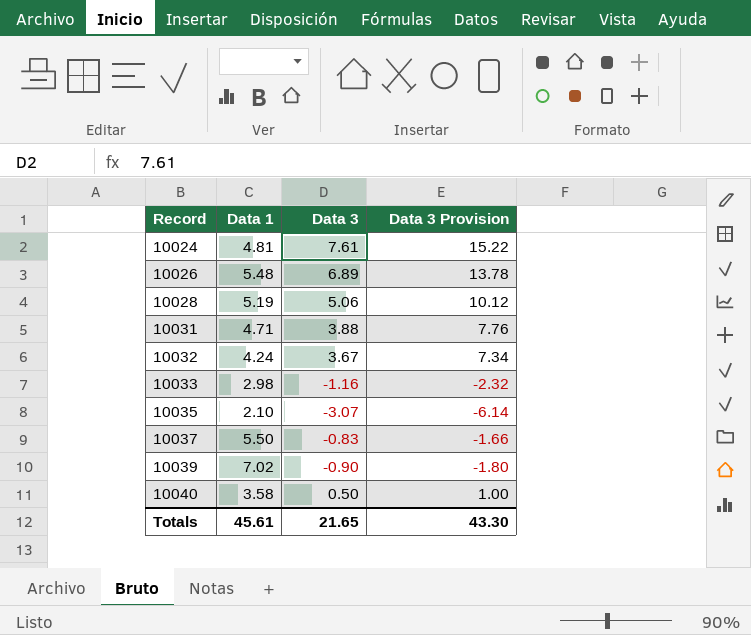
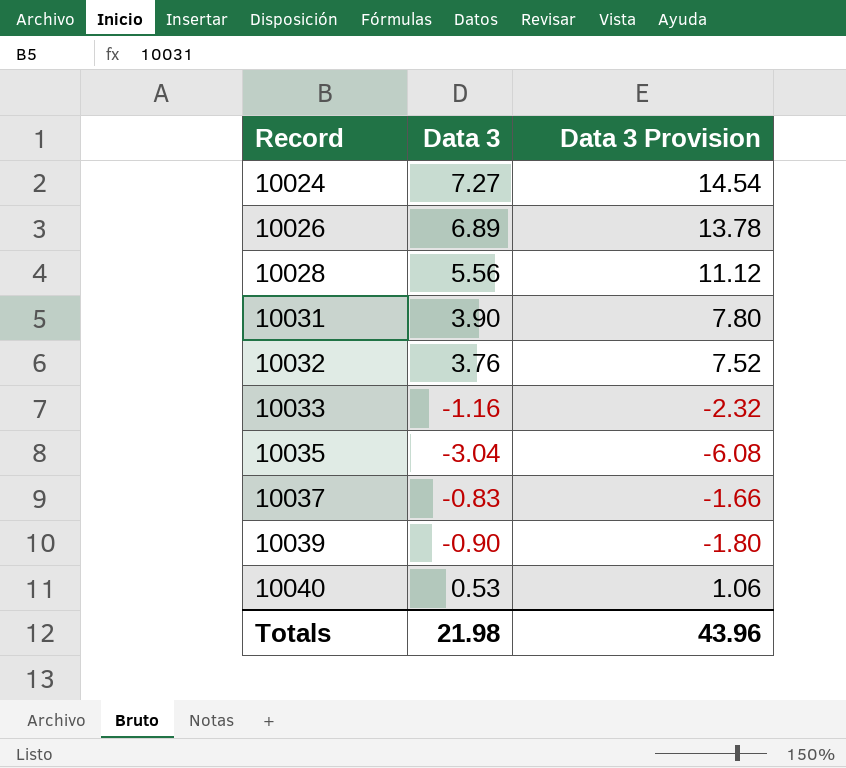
column Data 1 | position: 2 -> none
10024 | Data 3: 7.61 -> 7.27
10024 | Data 3 Provision: 15.22 -> 14.54
10028 | Data 3: 5.06 -> 5.56
10028 | Data 3 Provision: 10.12 -> 11.12
10031 | Data 3: 3.88 -> 3.90
10031 | Data 3 Provision: 7.76 -> 7.80
10032 | Data 3: 3.67 -> 3.76
10032 | Data 3 Provision: 7.34 -> 7.52
10035 | Data 3: -3.07 -> -3.04
10035 | Data 3 Provision: -6.14 -> -6.08
10040 | Data 3: 0.50 -> 0.53
10040 | Data 3 Provision: 1.00 -> 1.06
Totals | Data 3: 21.65 -> 21.98
Totals | Data 3 Provision: 43.30 -> 43.96

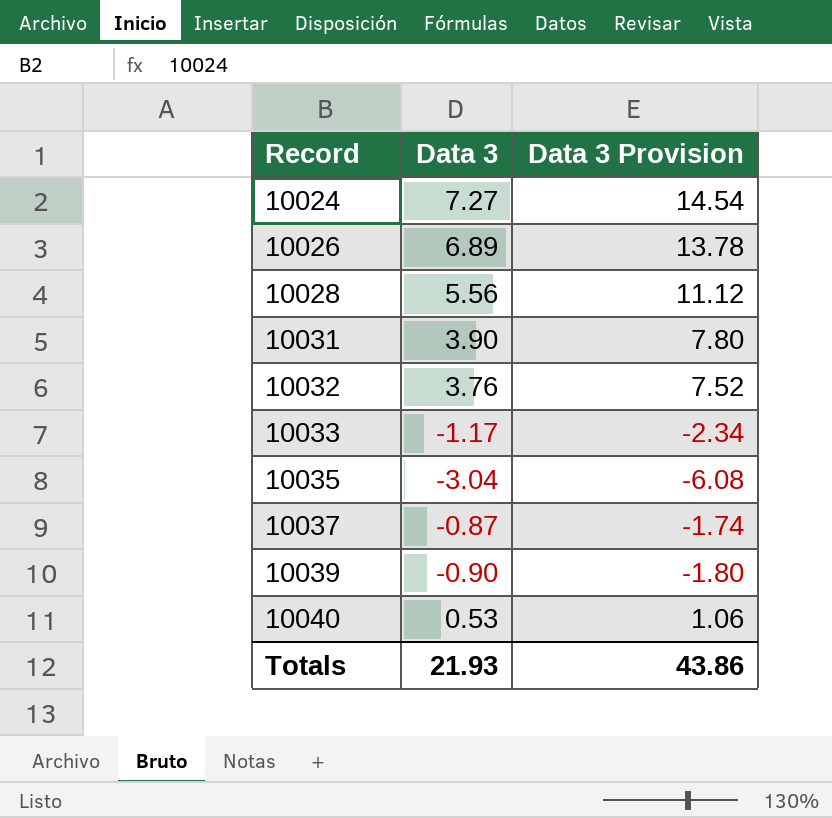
10033 | Data 3: -1.16 -> -1.17
10033 | Data 3 Provision: -2.32 -> -2.34
10037 | Data 3: -0.83 -> -0.87
10037 | Data 3 Provision: -1.66 -> -1.74
Totals | Data 3: 21.98 -> 21.93
Totals | Data 3 Provision: 43.96 -> 43.86

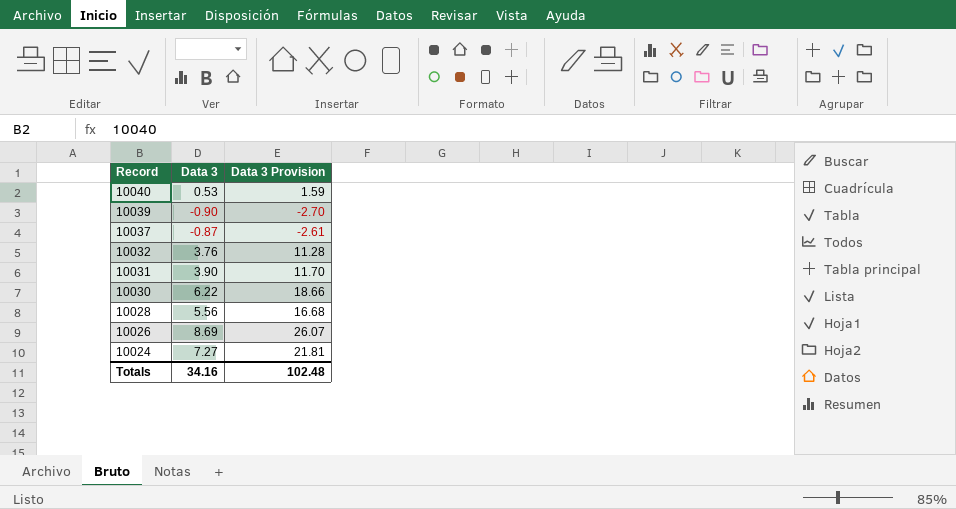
row order: Record ascending -> Record descending
column Data 3 Provision | formula: [Data 3] * 2 -> [Data 3] * 3
row 10033: -1.17 | -2.34 -> none
row 10035: -3.04 | -6.08 -> none
row 10030: none -> 6.22 | 18.66
10026 | Data 3: 6.89 -> 8.69
Totals | Data 3: 21.93 -> 34.16
Totals | Data 3 Provision: 43.86 -> 102.48

